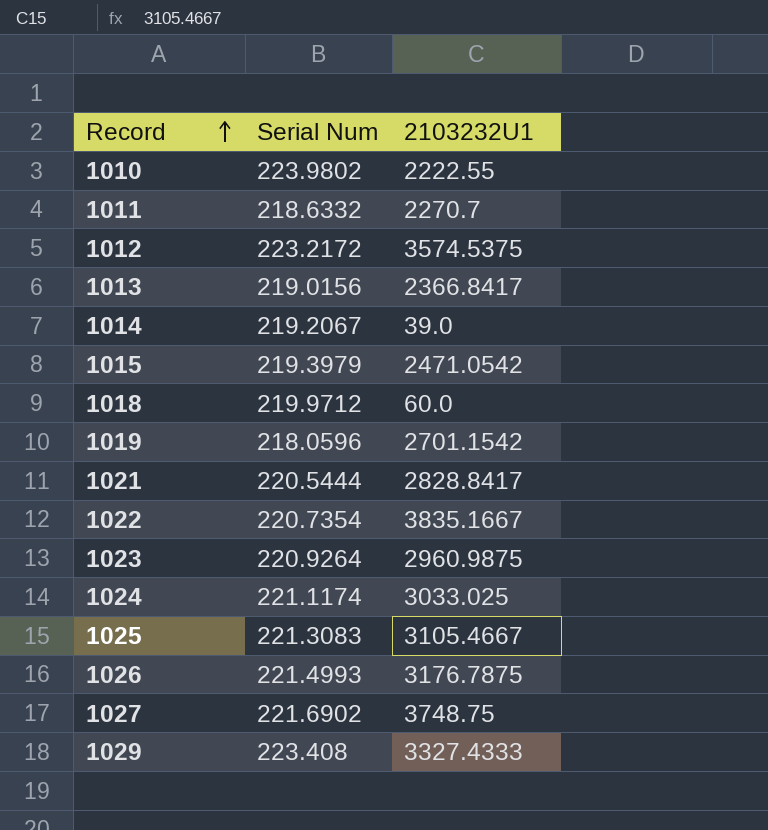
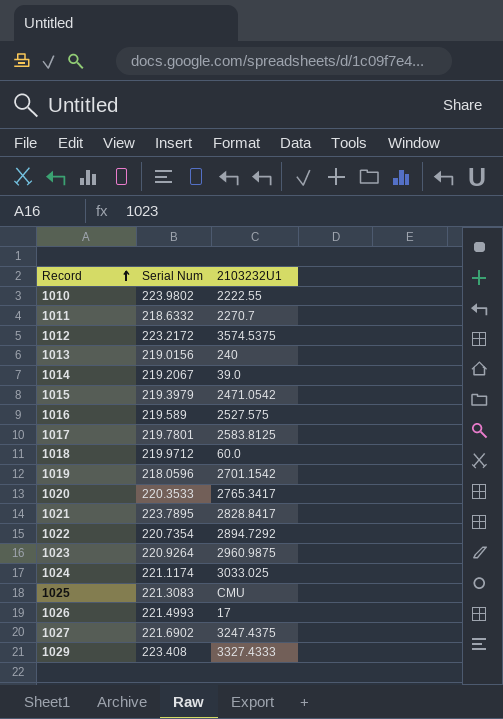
1013 | 2103232U1: 2366.8417 -> 240
row 1016: none -> 219.589 | 2527.575
row 1017: none -> 219.7801 | 2583.8125
row 1020: none -> 220.3533 | 2765.3417
1021 | Serial Num: 220.5444 -> 223.7895
1022 | 2103232U1: 3835.1667 -> 2894.7292
1025 | 2103232U1: 3105.4667 -> CMU
1026 | 2103232U1: 3176.7875 -> 17
1027 | 2103232U1: 3748.75 -> 3247.4375

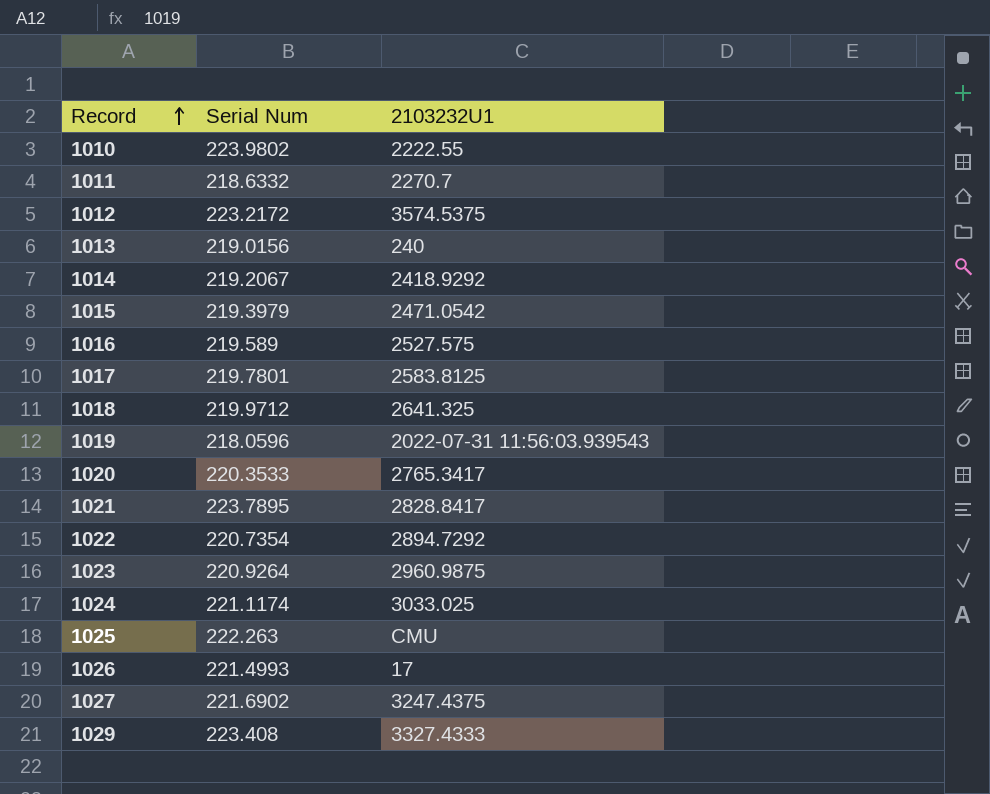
1014 | 2103232U1: 39.0 -> 2418.9292
1018 | 2103232U1: 60.0 -> 2641.325
1019 | 2103232U1: 2701.1542 -> 2022-07-31 11:56:03.939543
1025 | Serial Num: 221.3083 -> 222.263

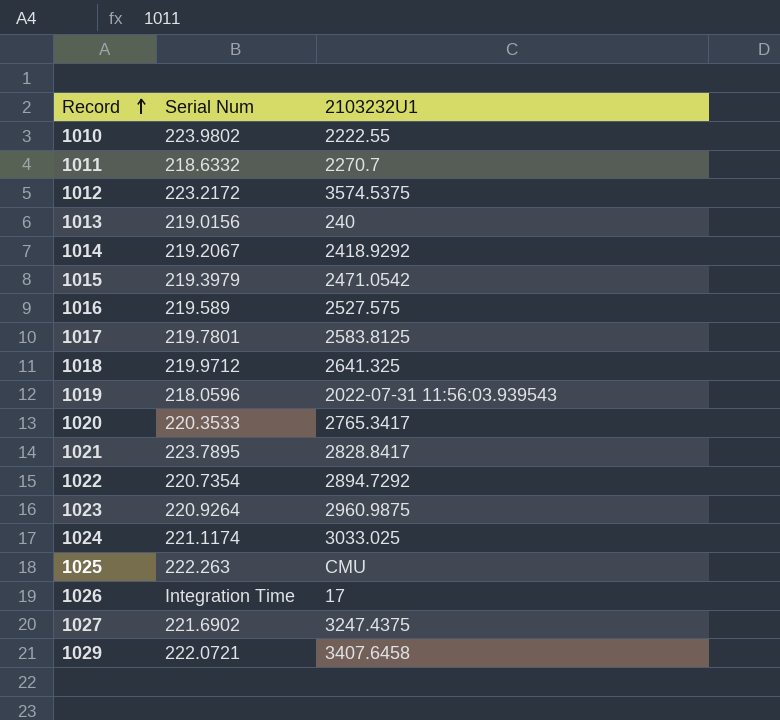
1026 | Serial Num: 221.4993 -> Integration Time
1029 | Serial Num: 223.408 -> 222.0721
1029 | 2103232U1: 3327.4333 -> 3407.6458

